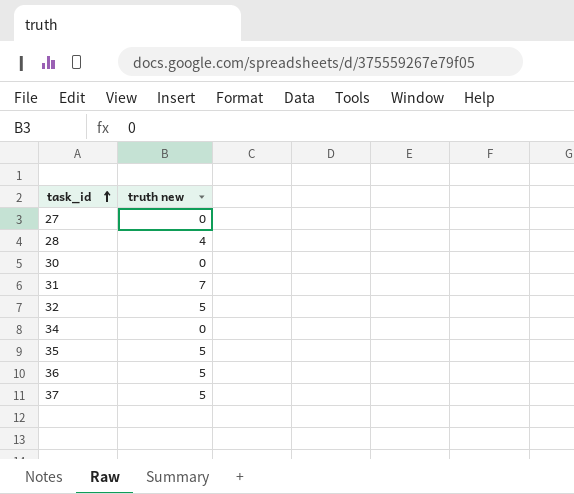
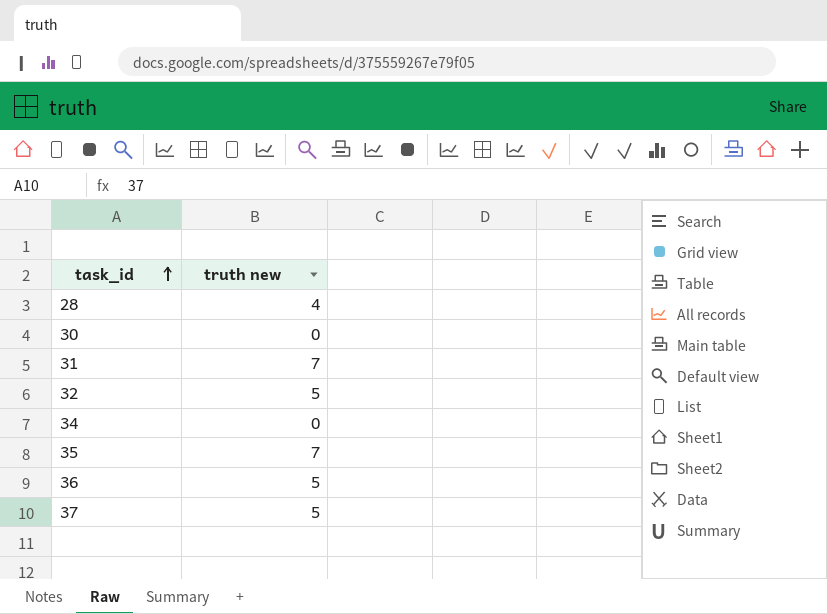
row 27: 0 -> none
35 | truth new: 5 -> 7

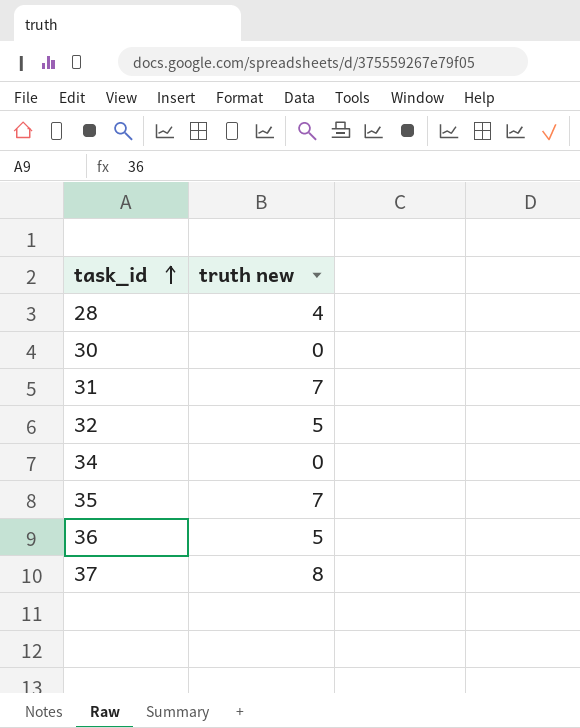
37 | truth new: 5 -> 8

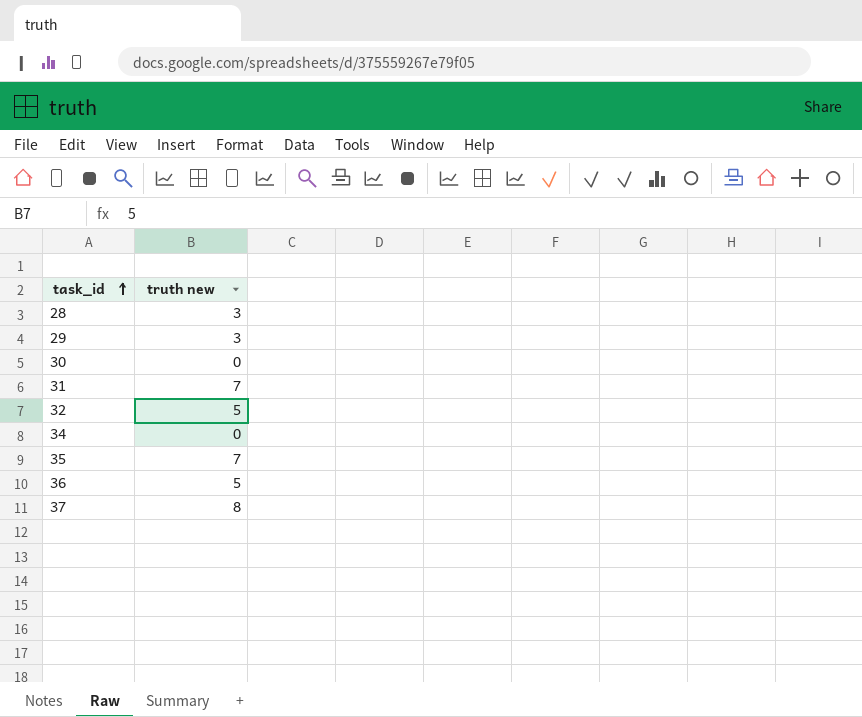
28 | truth new: 4 -> 3
row 29: none -> 3

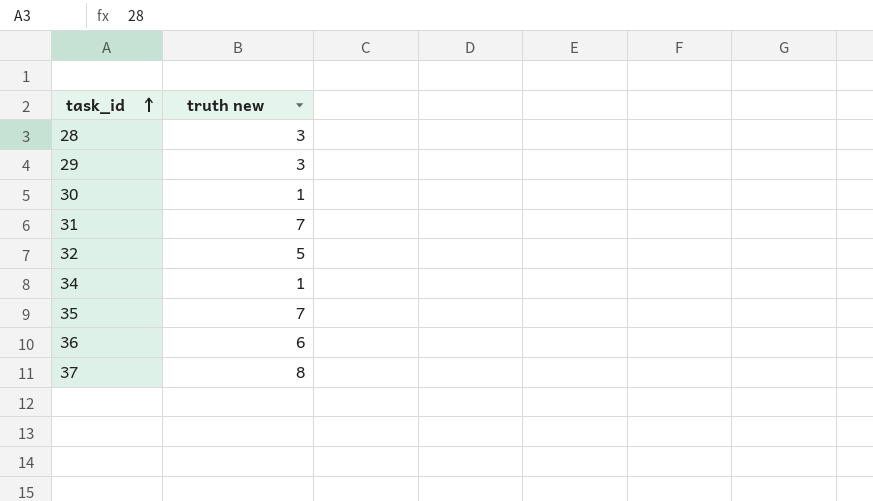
30 | truth new: 0 -> 1
34 | truth new: 0 -> 1
36 | truth new: 5 -> 6

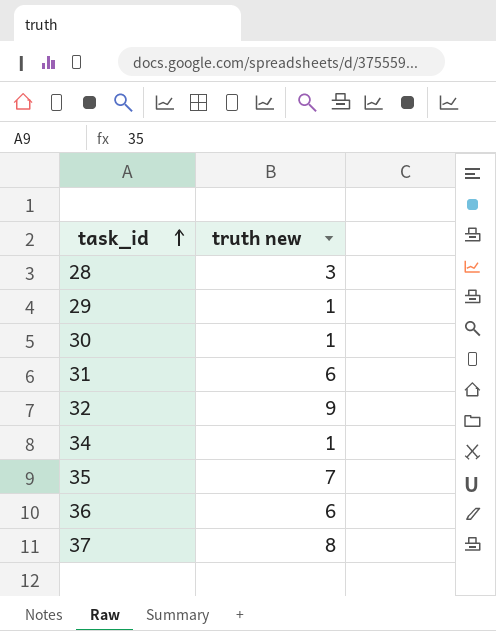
29 | truth new: 3 -> 1
31 | truth new: 7 -> 6
32 | truth new: 5 -> 9

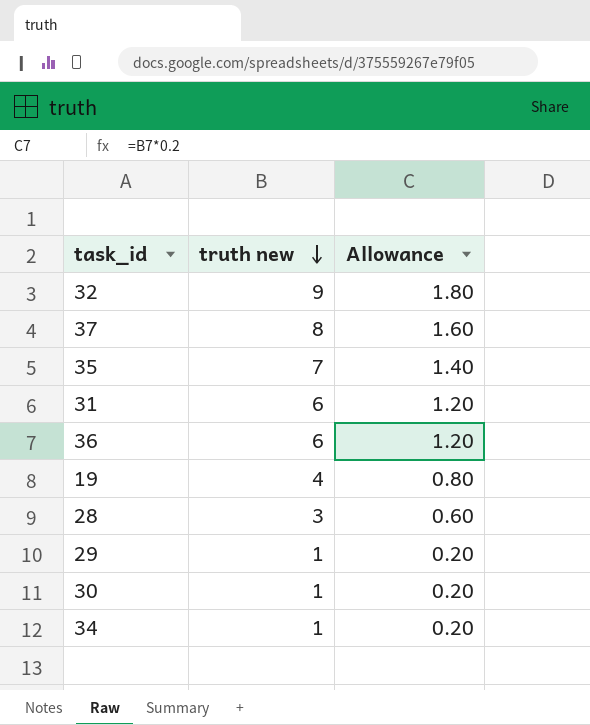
row order: task_id ascending -> truth new descending
column Allowance | formula: none -> [truth new] * 0.2
row 19: none -> 4 | 0.80

